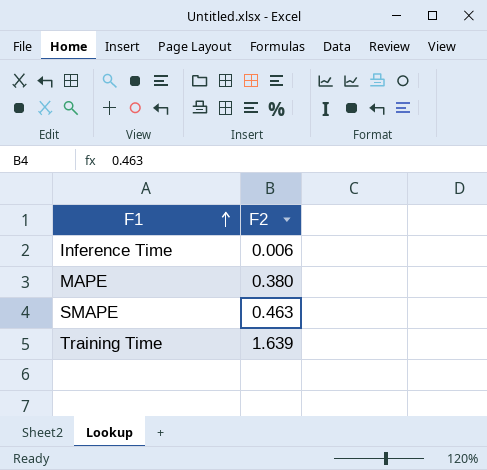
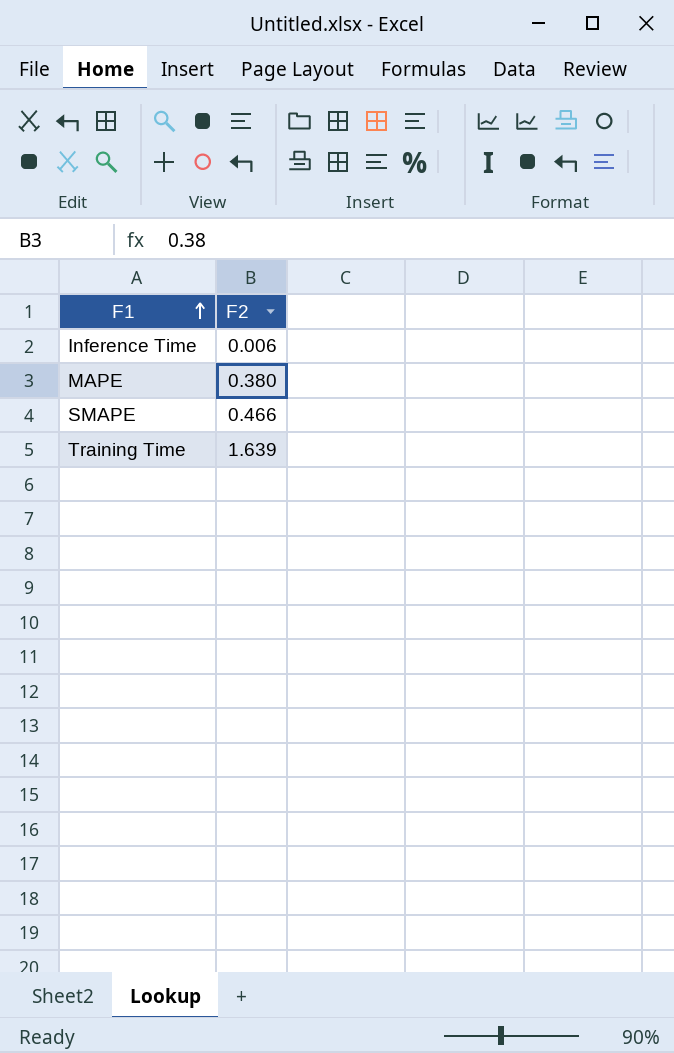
SMAPE | F2: 0.463 -> 0.466

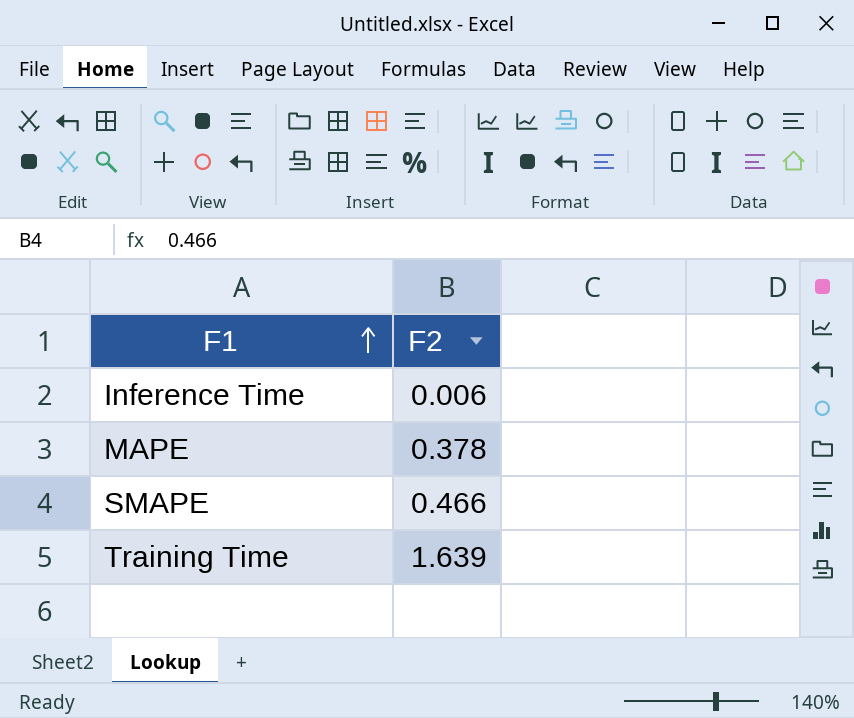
MAPE | F2: 0.380 -> 0.378

